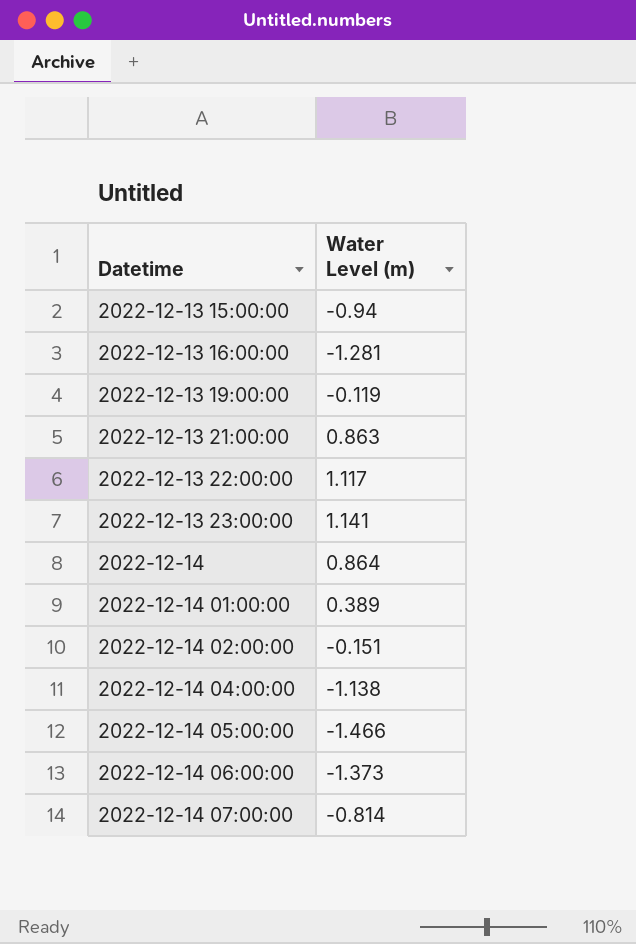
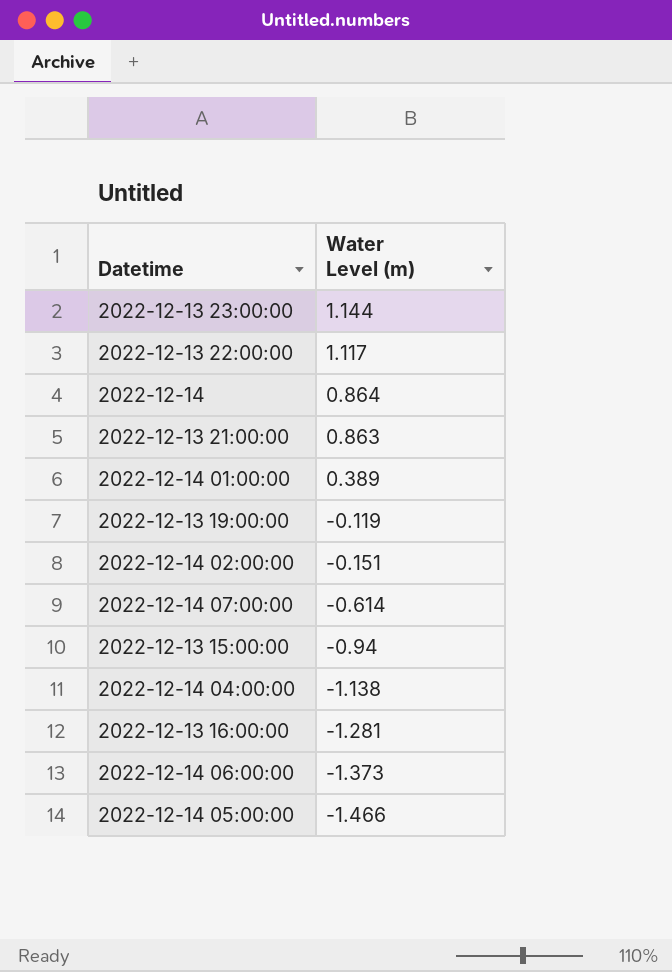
row order: Datetime ascending -> Water Level (m) descending
2022-12-13 23:00:00 | Water Level (m): 1.141 -> 1.144
2022-12-14 07:00:00 | Water Level (m): -0.814 -> -0.614

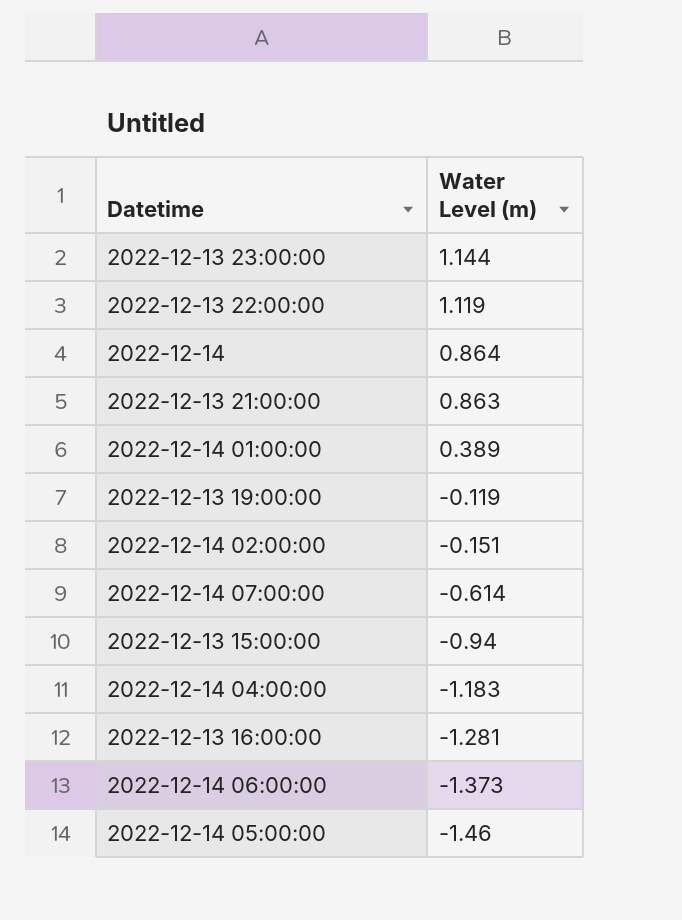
2022-12-13 22:00:00 | Water Level (m): 1.117 -> 1.119
2022-12-14 04:00:00 | Water Level (m): -1.138 -> -1.183
2022-12-14 05:00:00 | Water Level (m): -1.466 -> -1.46

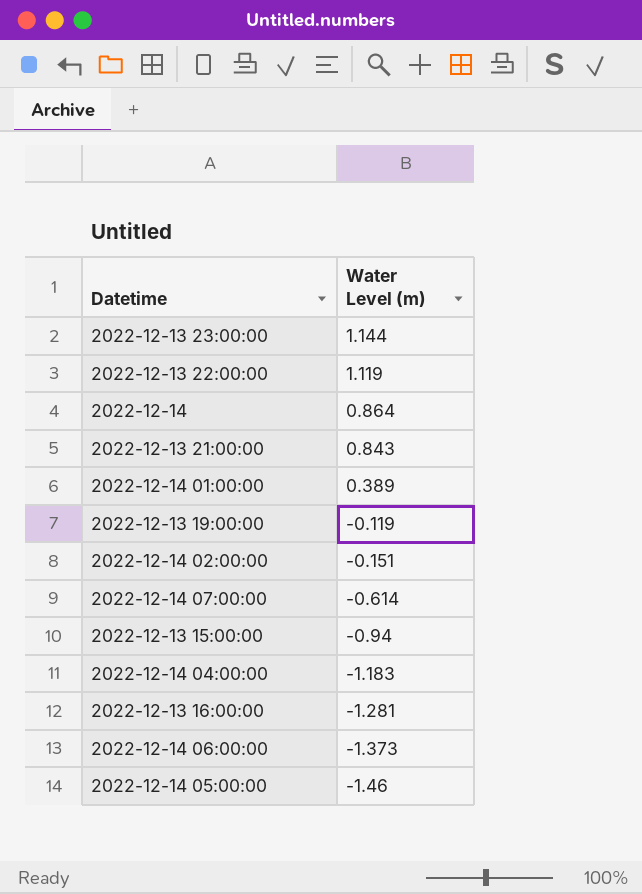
2022-12-13 21:00:00 | Water Level (m): 0.863 -> 0.843

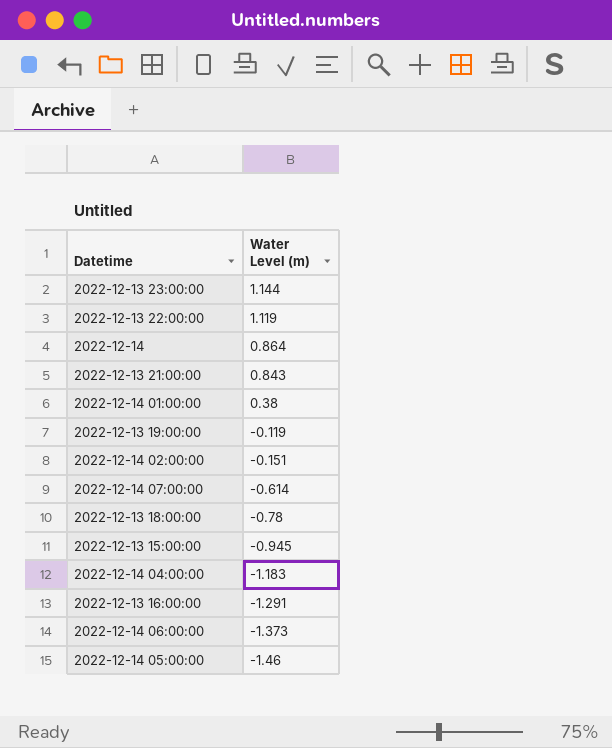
2022-12-14 01:00:00 | Water Level (m): 0.389 -> 0.38
row 2022-12-13 18:00:00: none -> -0.78
2022-12-13 15:00:00 | Water Level (m): -0.94 -> -0.945
2022-12-13 16:00:00 | Water Level (m): -1.281 -> -1.291

